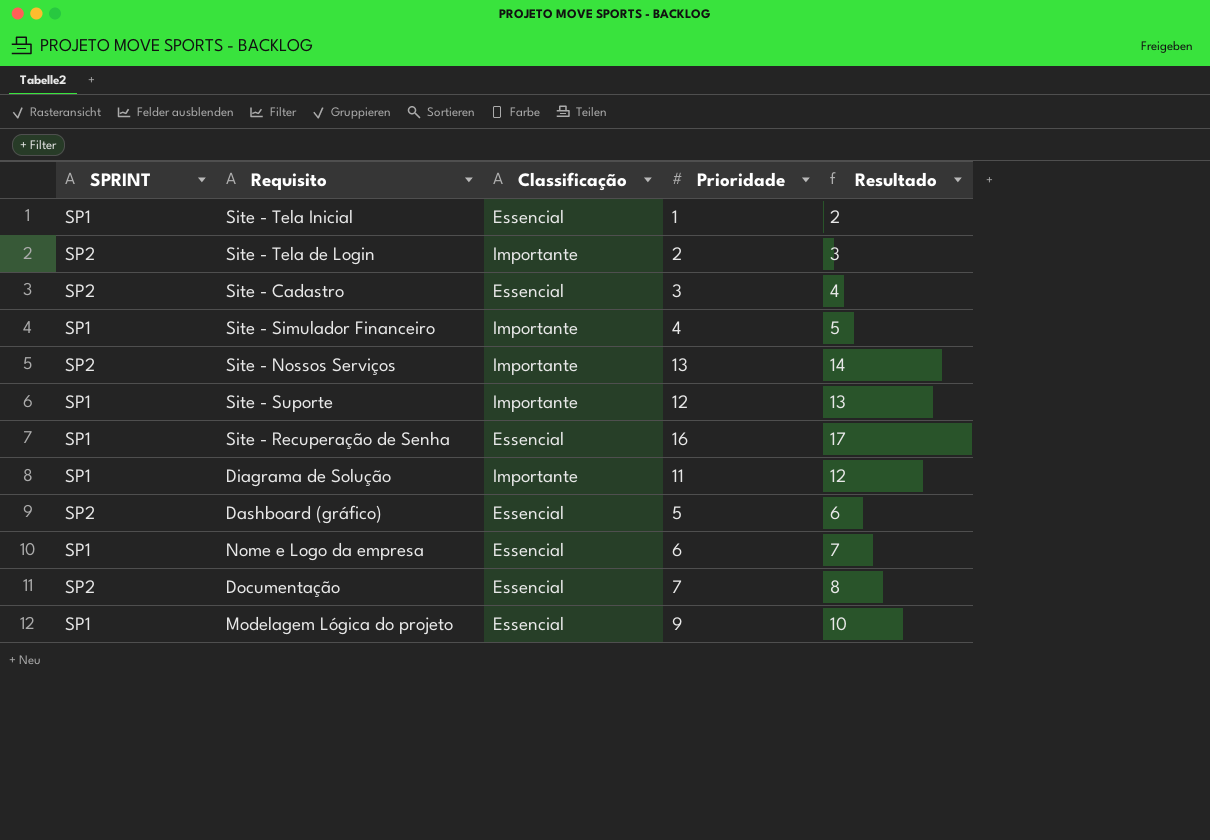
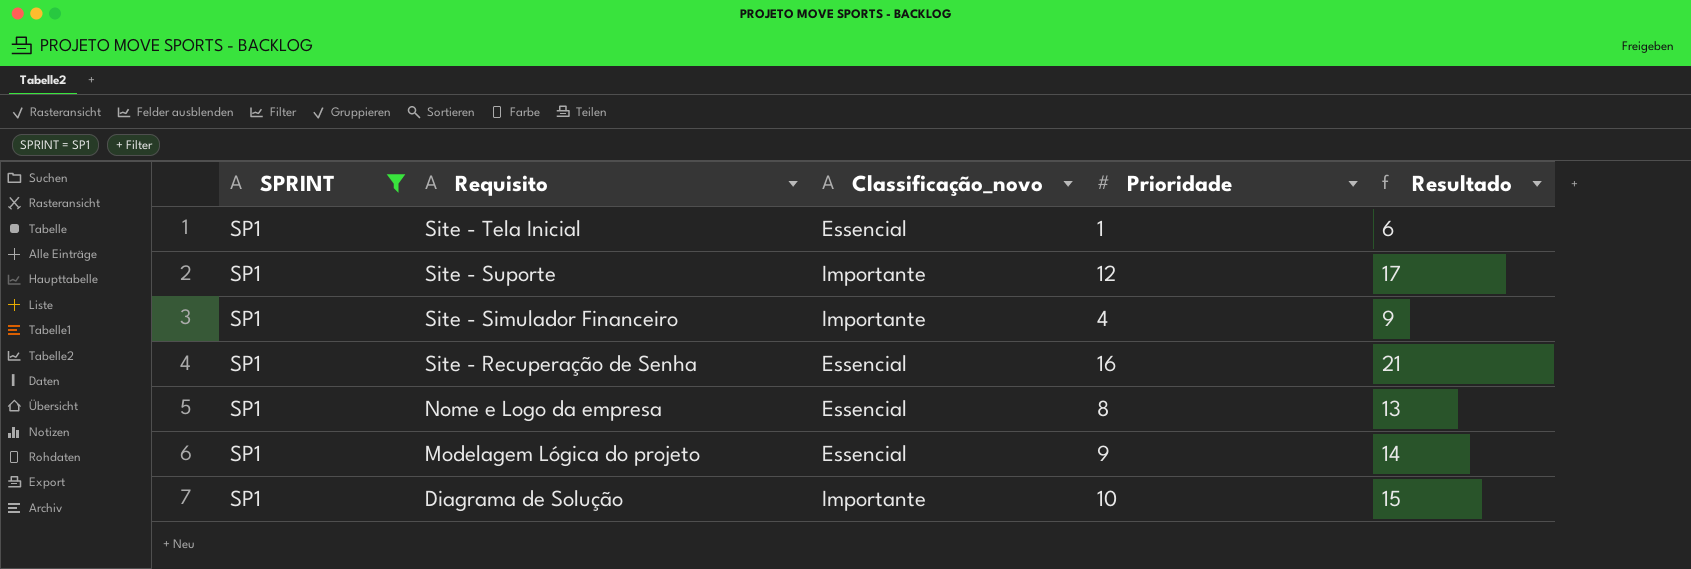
filter: none -> SPRINT = SP1
row order: none -> Requisito descending
column name: Classificação -> Classificação_novo
column Resultado | formula: [Prioridade] + 1 -> [Prioridade] + 5
Nome e Logo da empresa | Prioridade: 6 -> 8
Diagrama de Solução | Prioridade: 11 -> 10

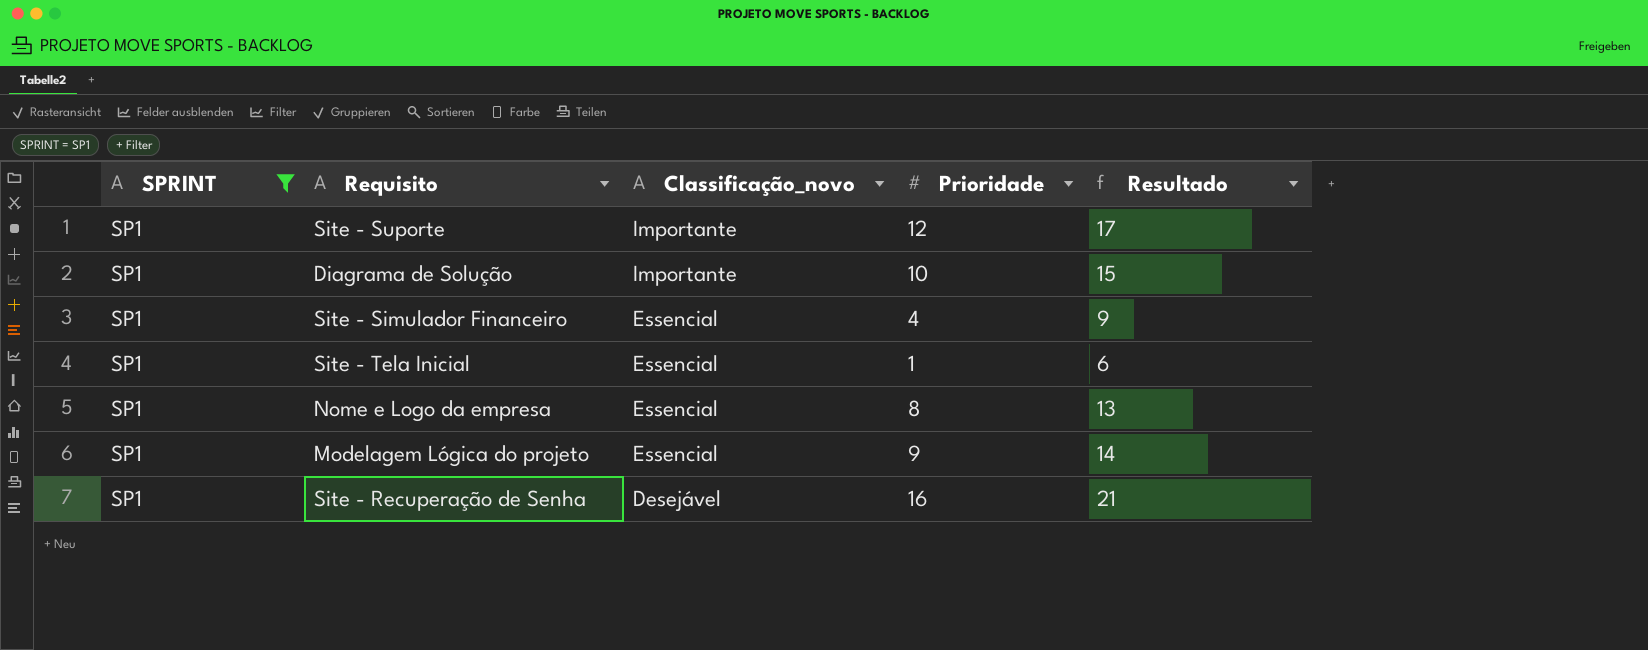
row order: Requisito descending -> Classificação_novo descending
Site - Simulador Financeiro | Classificação_novo: Importante -> Essencial
Site - Recuperação de Senha | Classificação_novo: Essencial -> Desejável

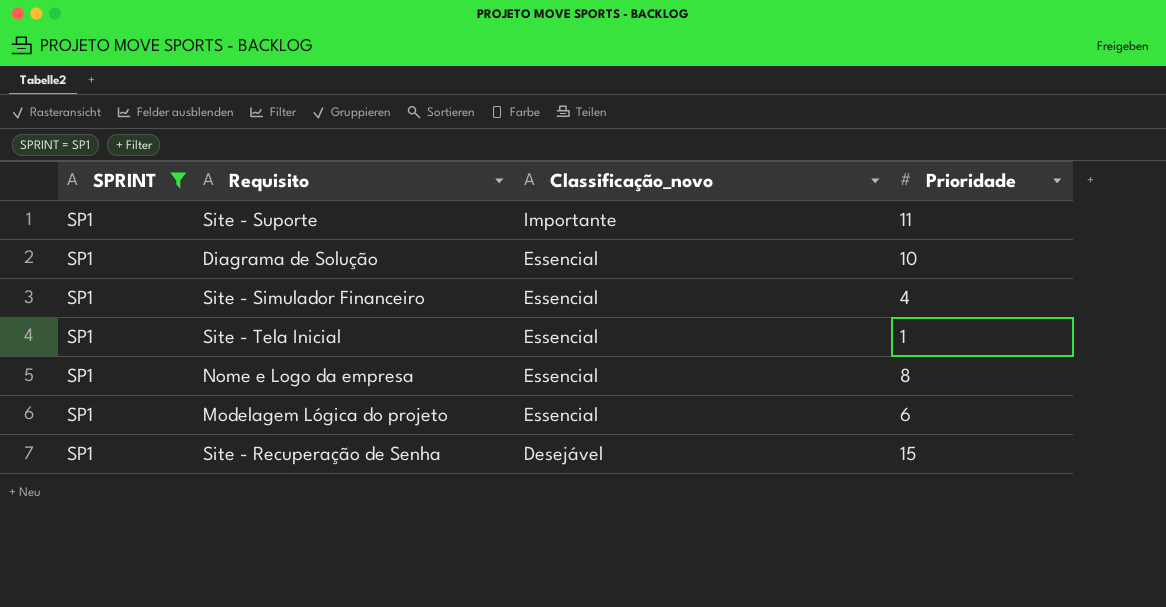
column Resultado | formula: [Prioridade] + 5 -> none
Site - Suporte | Prioridade: 12 -> 11
Diagrama de Solução | Classificação_novo: Importante -> Essencial
Modelagem Lógica do projeto | Prioridade: 9 -> 6
Site - Recuperação de Senha | Prioridade: 16 -> 15

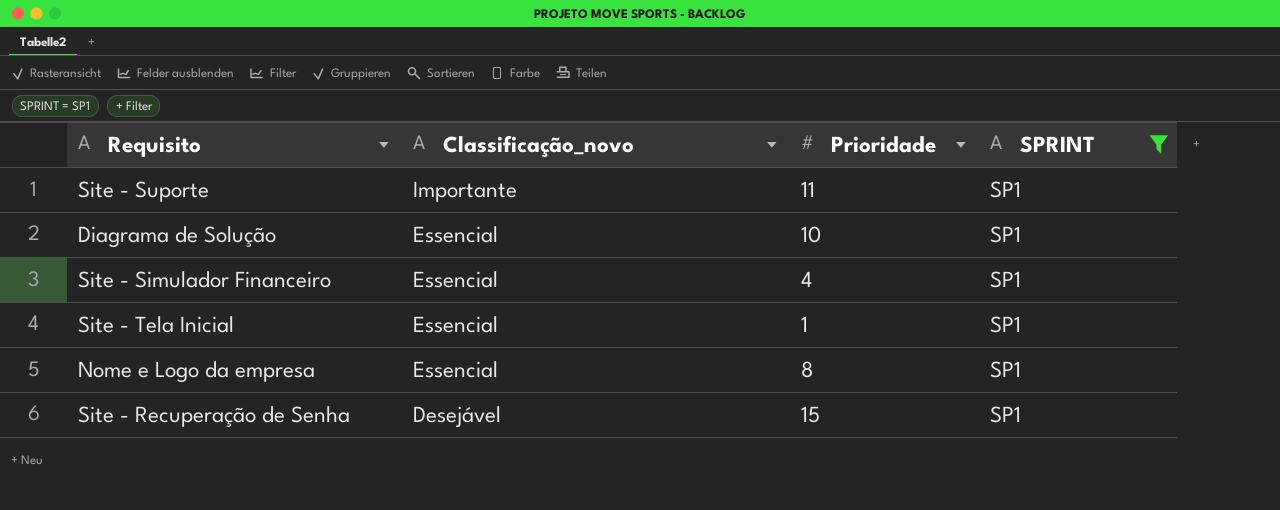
column SPRINT | position: 1 -> 4
row Modelagem Lógica do projeto: SP1 | Essencial | 6 -> none

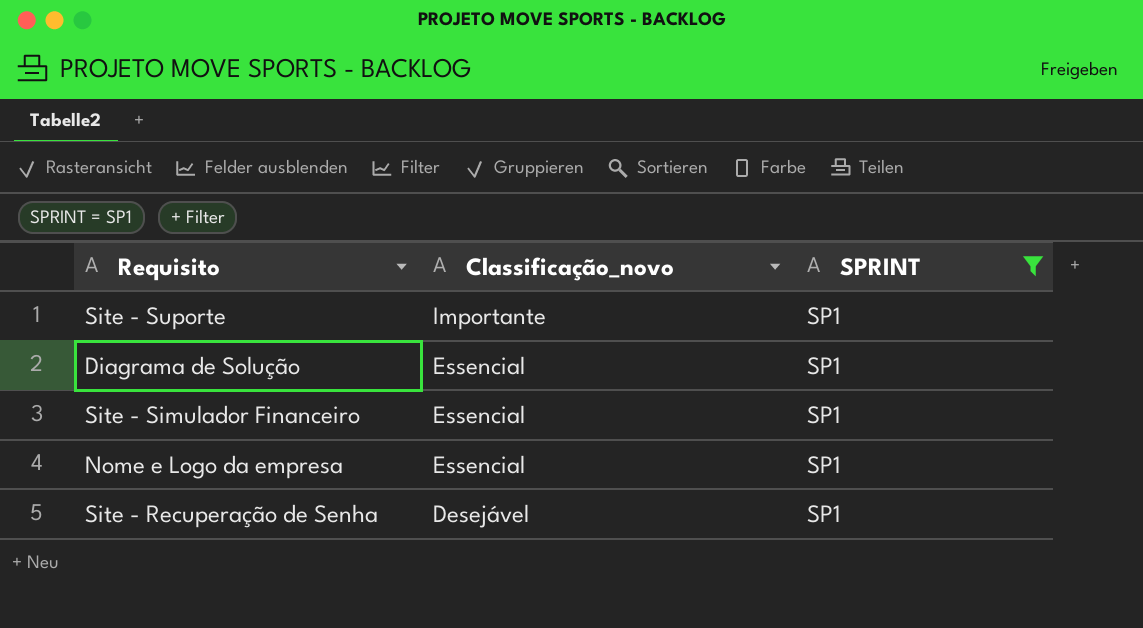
column Prioridade | position: 3 -> none
row Site - Tela Inicial: Essencial | 1 | SP1 -> none

